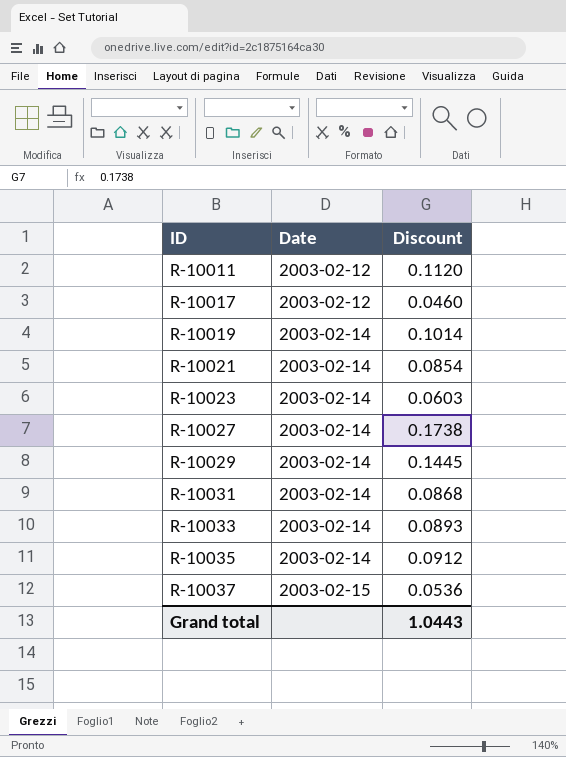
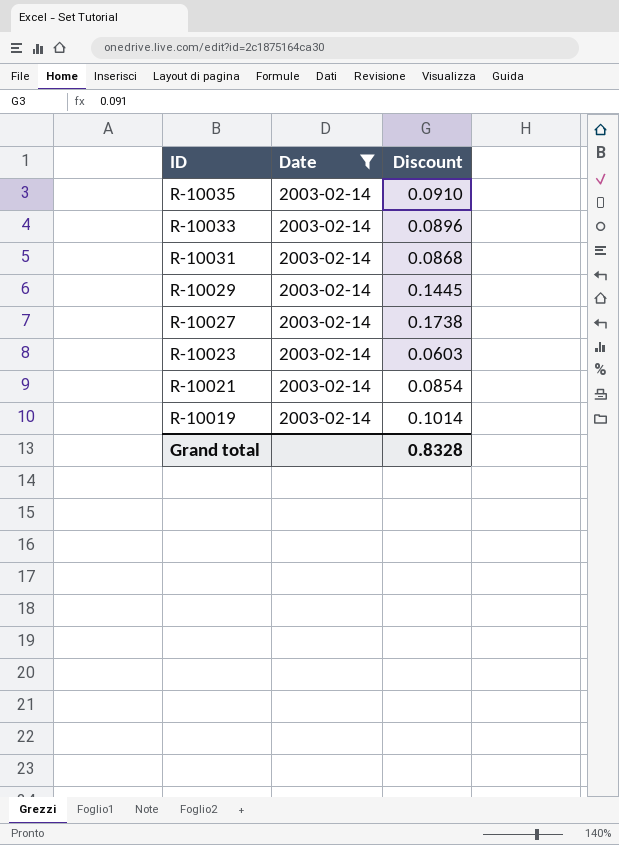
filter: none -> Date = 2003-02-14
row order: ID ascending -> ID descending
R-10035 | Discount: 0.0912 -> 0.0910
R-10033 | Discount: 0.0893 -> 0.0896
Grand total | Discount: 1.0443 -> 0.8328

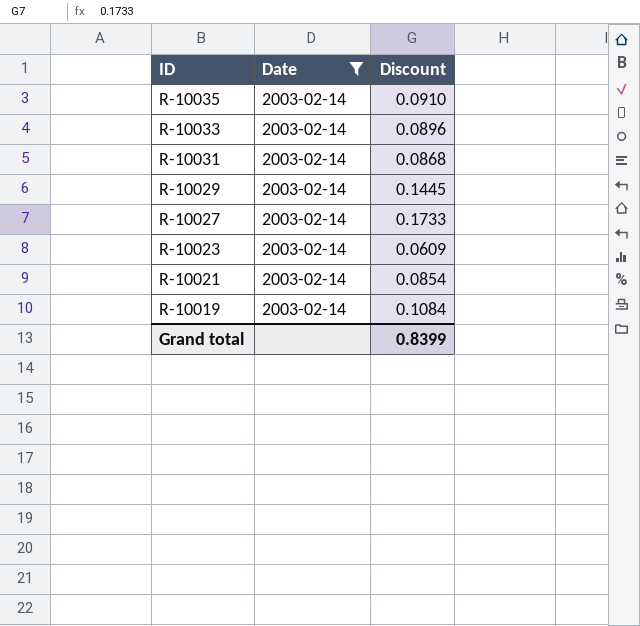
R-10027 | Discount: 0.1738 -> 0.1733
R-10023 | Discount: 0.0603 -> 0.0609
R-10019 | Discount: 0.1014 -> 0.1084
Grand total | Discount: 0.8328 -> 0.8399

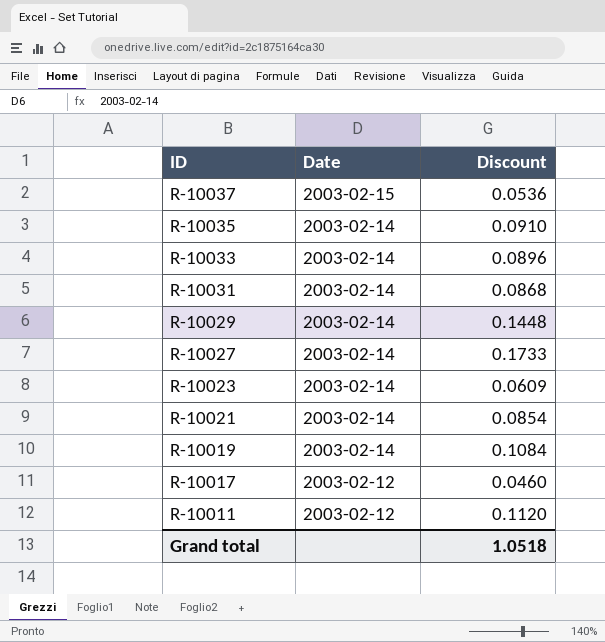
filter: Date = 2003-02-14 -> none
R-10029 | Discount: 0.1445 -> 0.1448
Grand total | Discount: 0.8399 -> 1.0518

